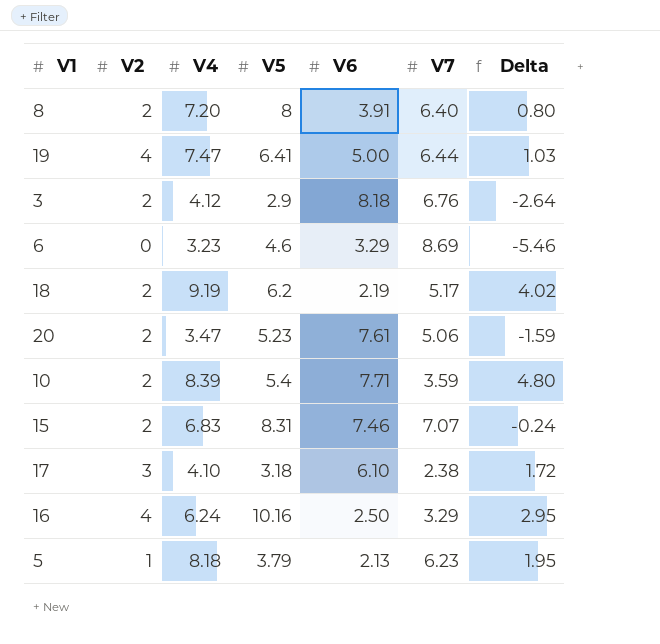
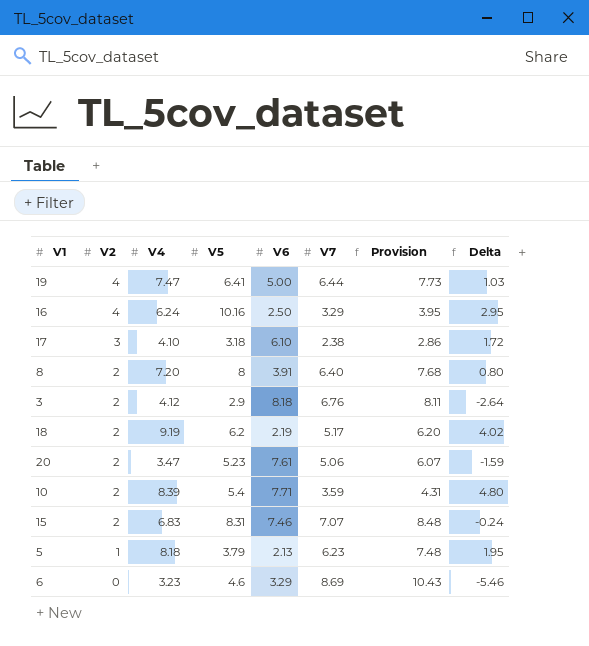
row order: none -> V2 descending
column Provision | formula: none -> [V7] * 1.2

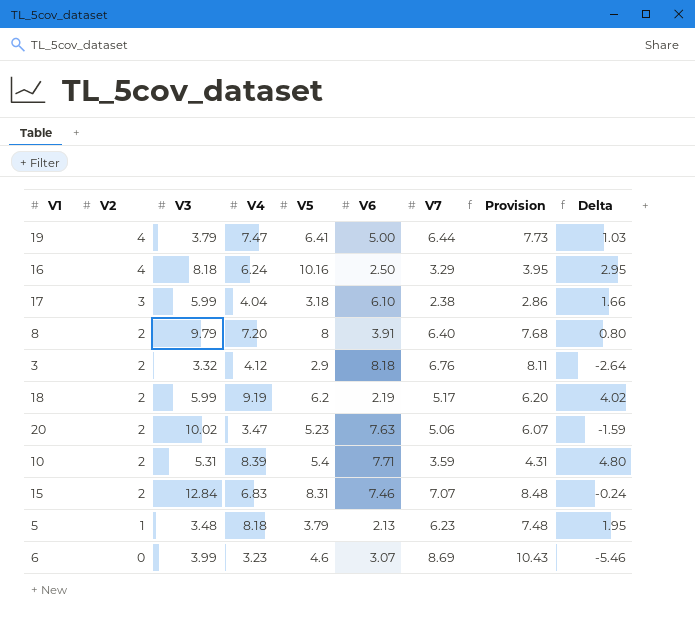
column V3 | position: none -> 3
17 | V4: 4.10 -> 4.04
17 | Delta: 1.72 -> 1.66
20 | V6: 7.61 -> 7.63
6 | V6: 3.29 -> 3.07

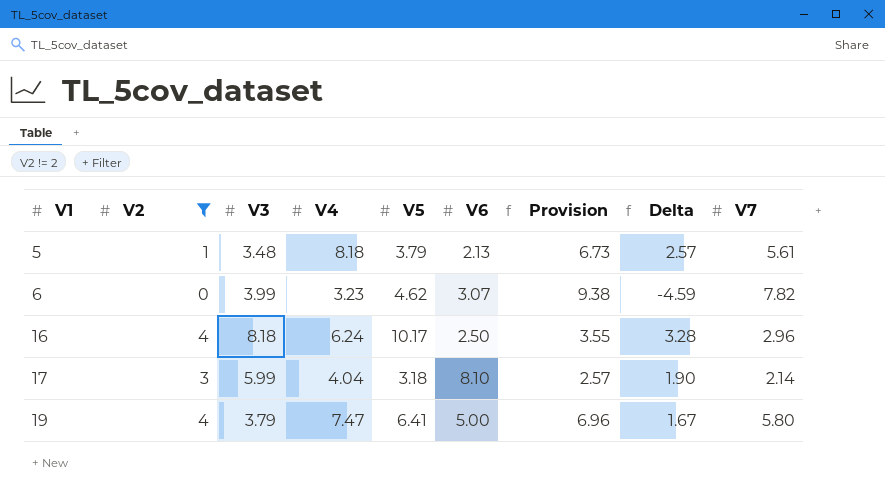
filter: none -> V2 != 2
row order: V2 descending -> V1 ascending
column V7 | position: 7 -> 9
5 | Provision: 7.48 -> 6.73
5 | Delta: 1.95 -> 2.57
5 | V7: 6.23 -> 5.61
6 | V5: 4.6 -> 4.62
6 | Provision: 10.43 -> 9.38
6 | Delta: -5.46 -> -4.59
6 | V7: 8.69 -> 7.82
16 | V5: 10.16 -> 10.17
16 | Provision: 3.95 -> 3.55
16 | Delta: 2.95 -> 3.28
16 | V7: 3.29 -> 2.96
17 | V6: 6.10 -> 8.10
17 | Provision: 2.86 -> 2.57
17 | Delta: 1.66 -> 1.90
17 | V7: 2.38 -> 2.14
19 | Provision: 7.73 -> 6.96
19 | Delta: 1.03 -> 1.67
19 | V7: 6.44 -> 5.80

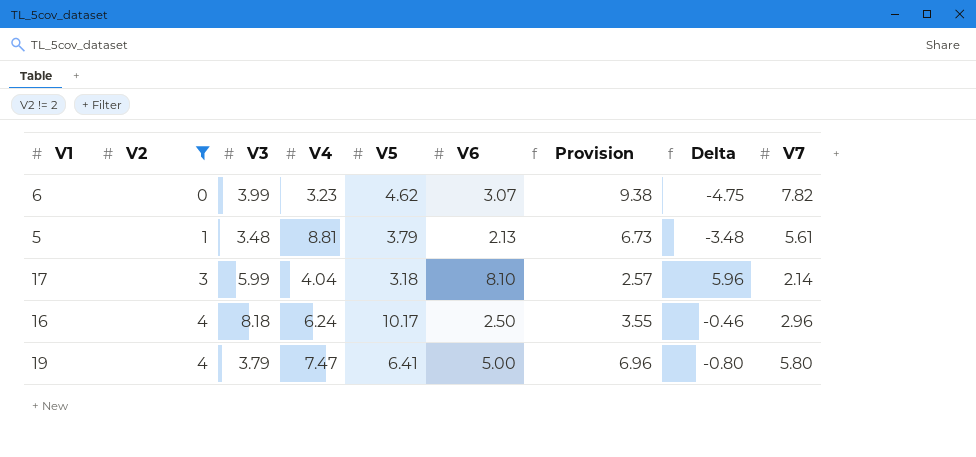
row order: V1 ascending -> V2 ascending
column Delta | formula: [V4] - [V7] -> [V6] - [V7]
5 | V4: 8.18 -> 8.81

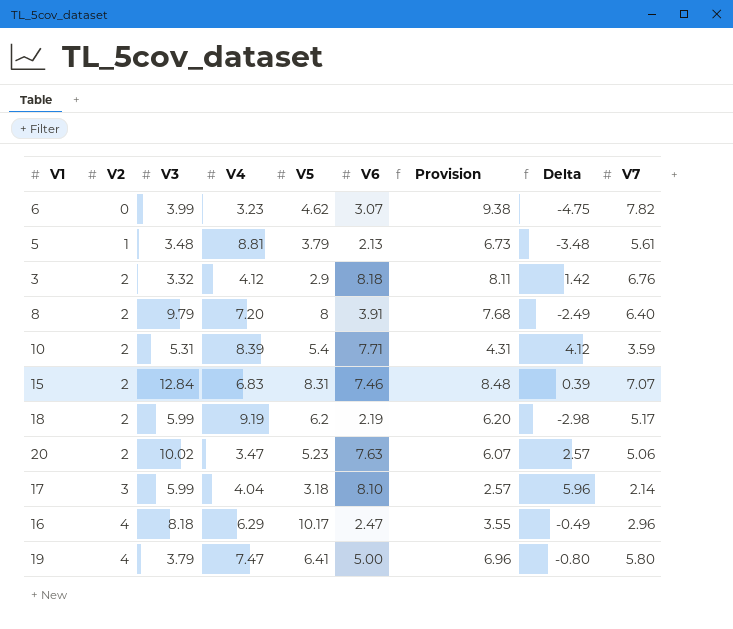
filter: V2 != 2 -> none
16 | V4: 6.24 -> 6.29
16 | V6: 2.50 -> 2.47
16 | Delta: -0.46 -> -0.49

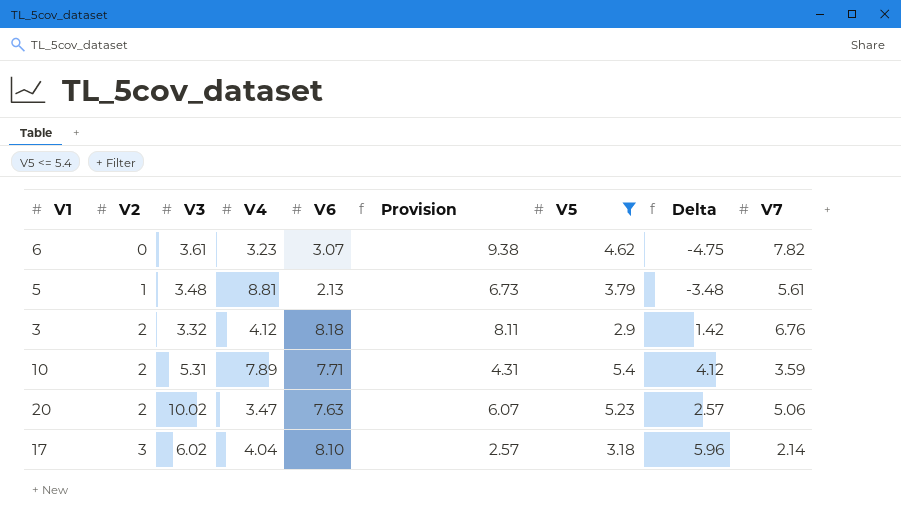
filter: none -> V5 <= 5.4
column V5 | position: 5 -> 7
6 | V3: 3.99 -> 3.61
10 | V4: 8.39 -> 7.89
17 | V3: 5.99 -> 6.02

